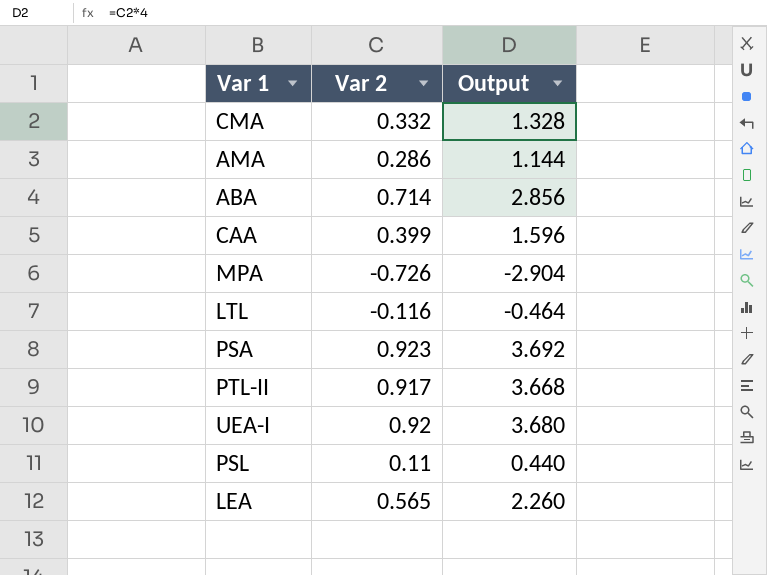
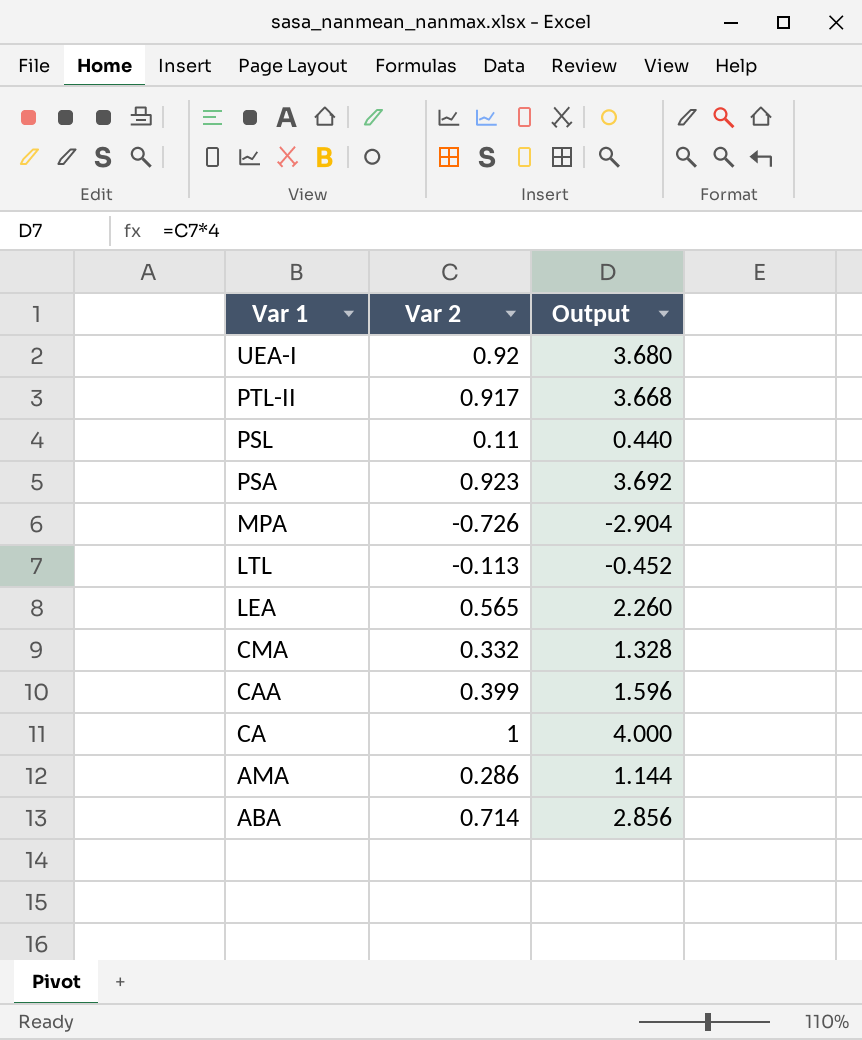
row order: none -> Var 1 descending
LTL | Var 2: -0.116 -> -0.113
LTL | Output: -0.464 -> -0.452
row CA: none -> 1 | 4.000

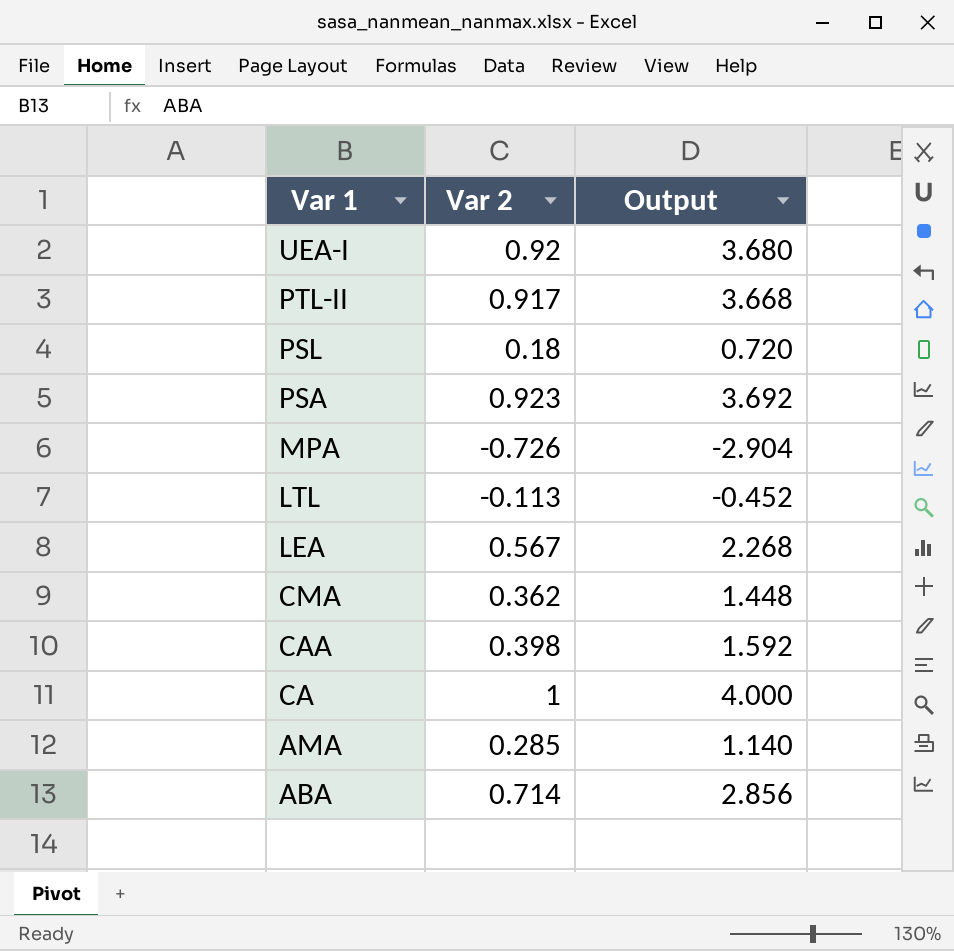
PSL | Var 2: 0.11 -> 0.18
PSL | Output: 0.440 -> 0.720
LEA | Var 2: 0.565 -> 0.567
LEA | Output: 2.260 -> 2.268
CMA | Var 2: 0.332 -> 0.362
CMA | Output: 1.328 -> 1.448
CAA | Var 2: 0.399 -> 0.398
CAA | Output: 1.596 -> 1.592
AMA | Var 2: 0.286 -> 0.285
AMA | Output: 1.144 -> 1.140

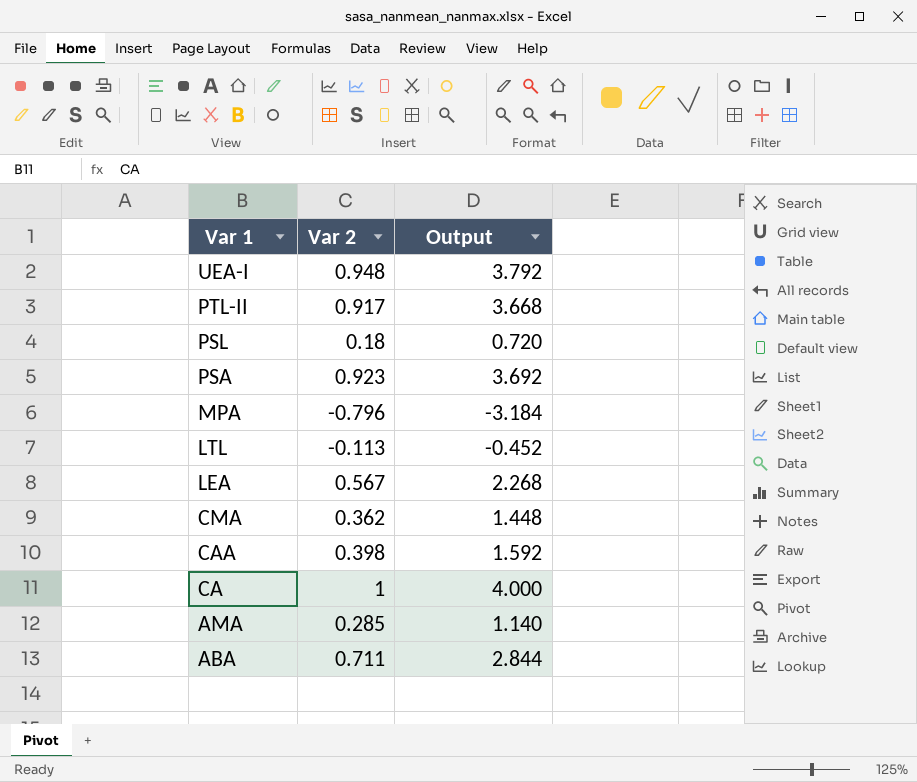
UEA-I | Var 2: 0.92 -> 0.948
UEA-I | Output: 3.680 -> 3.792
MPA | Var 2: -0.726 -> -0.796
MPA | Output: -2.904 -> -3.184
ABA | Var 2: 0.714 -> 0.711
ABA | Output: 2.856 -> 2.844

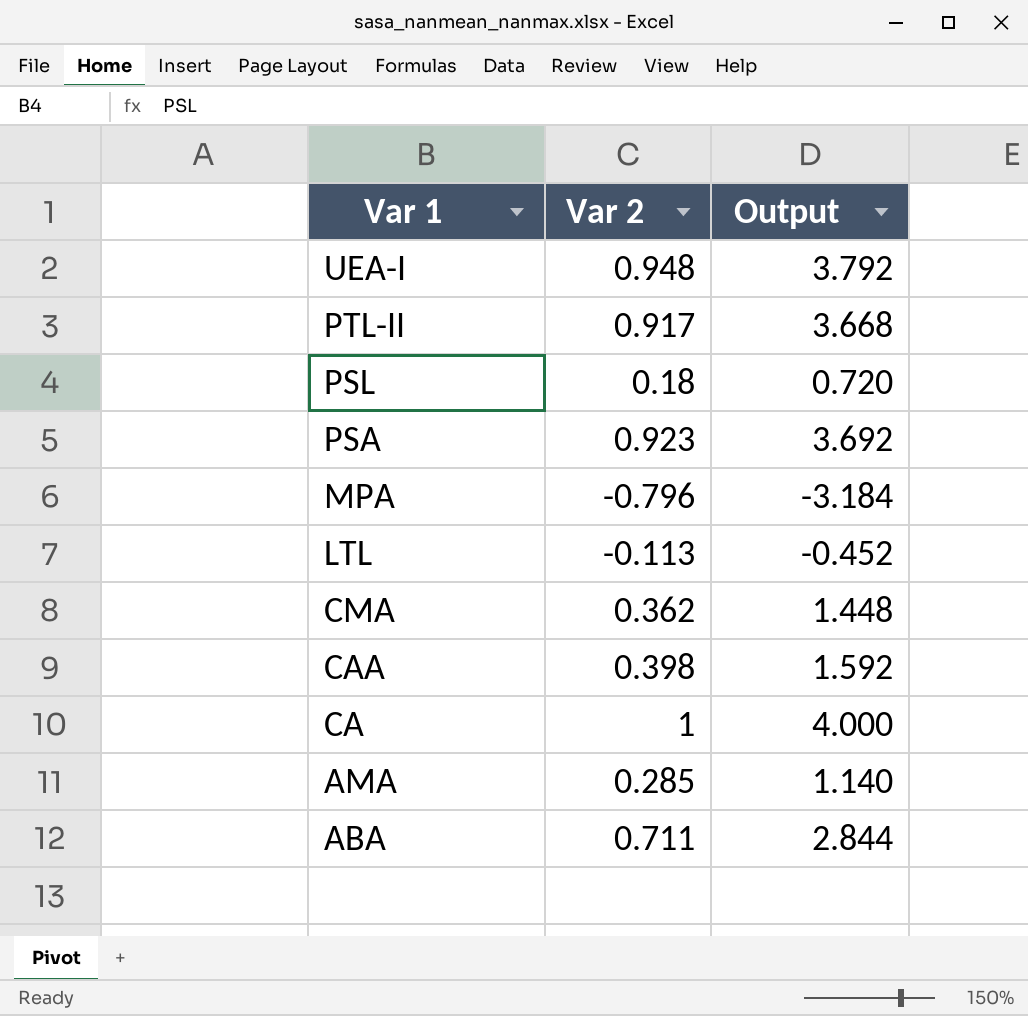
row LEA: 0.567 | 2.268 -> none

